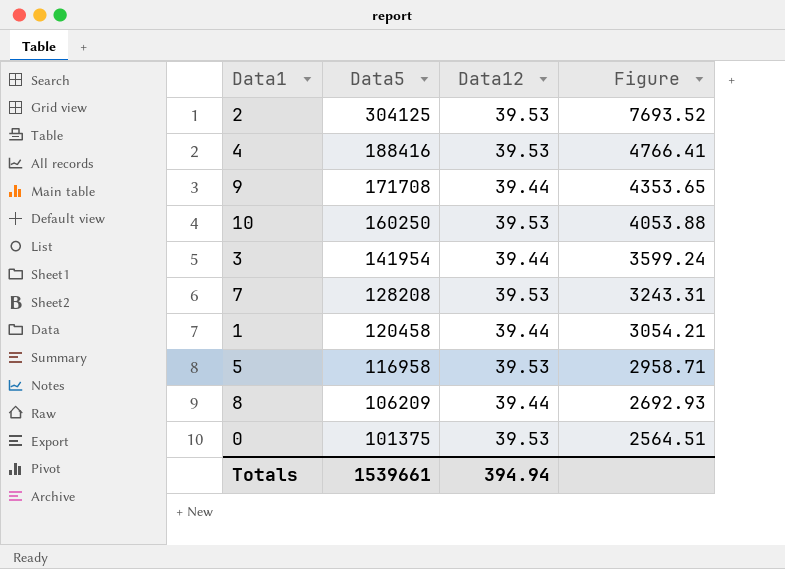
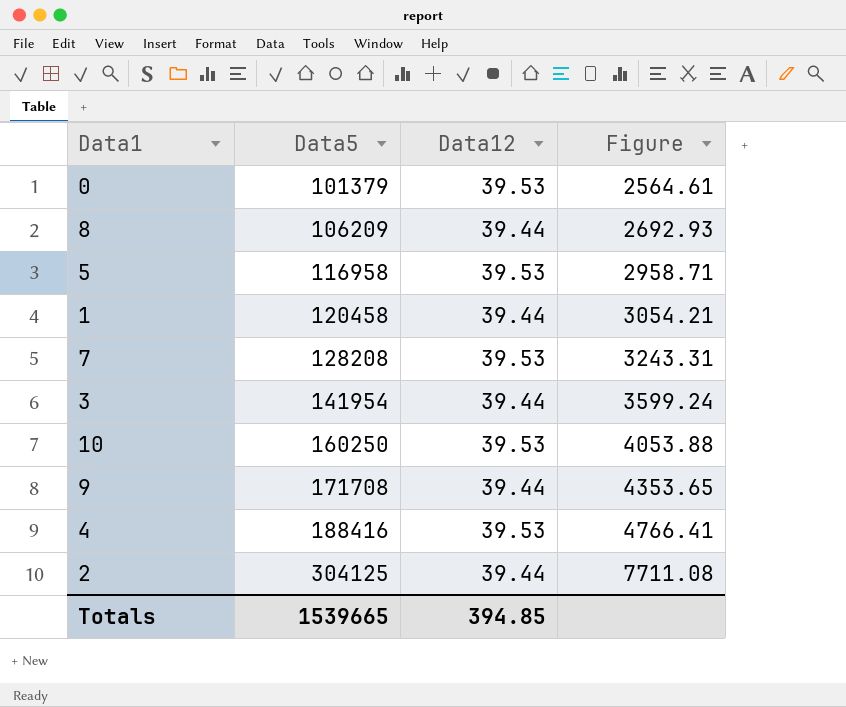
row order: Data5 descending -> Data5 ascending
0 | Data5: 101375 -> 101379
0 | Figure: 2564.51 -> 2564.61
2 | Data12: 39.53 -> 39.44
2 | Figure: 7693.52 -> 7711.08
Totals | Data5: 1539661 -> 1539665
Totals | Data12: 394.94 -> 394.85

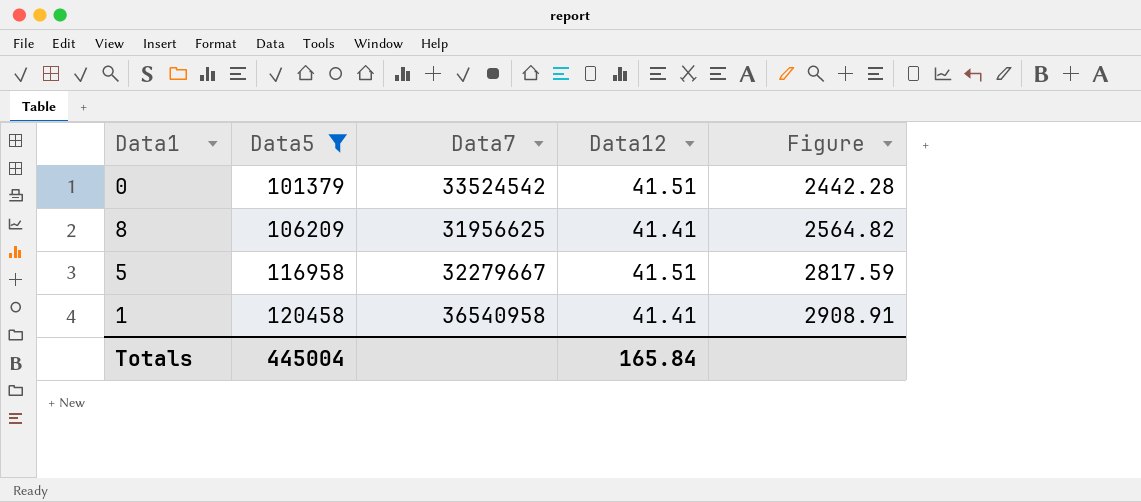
filter: none -> Data5 <= 120458
column Data7 | position: none -> 3
0 | Data12: 39.53 -> 41.51
0 | Figure: 2564.61 -> 2442.28
8 | Data12: 39.44 -> 41.41
8 | Figure: 2692.93 -> 2564.82
5 | Data12: 39.53 -> 41.51
5 | Figure: 2958.71 -> 2817.59
1 | Data12: 39.44 -> 41.41
1 | Figure: 3054.21 -> 2908.91
Totals | Data5: 1539665 -> 445004
Totals | Data12: 394.85 -> 165.84

